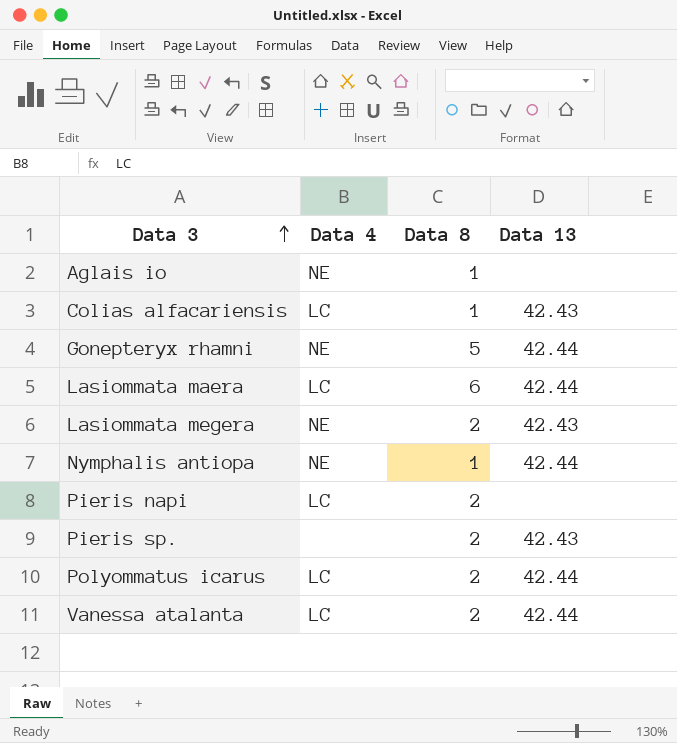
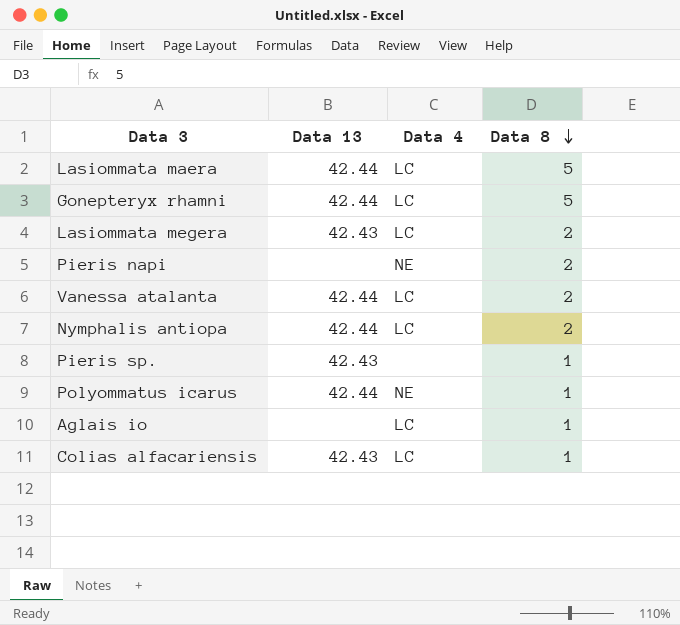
row order: Data 3 ascending -> Data 8 descending
column Data 13 | position: 4 -> 2
Lasiommata maera | Data 8: 6 -> 5
Gonepteryx rhamni | Data 4: NE -> LC
Lasiommata megera | Data 4: NE -> LC
Pieris napi | Data 4: LC -> NE
Nymphalis antiopa | Data 4: NE -> LC
Nymphalis antiopa | Data 8: 1 -> 2
Pieris sp. | Data 8: 2 -> 1
Polyommatus icarus | Data 4: LC -> NE
Polyommatus icarus | Data 8: 2 -> 1
Aglais io | Data 4: NE -> LC

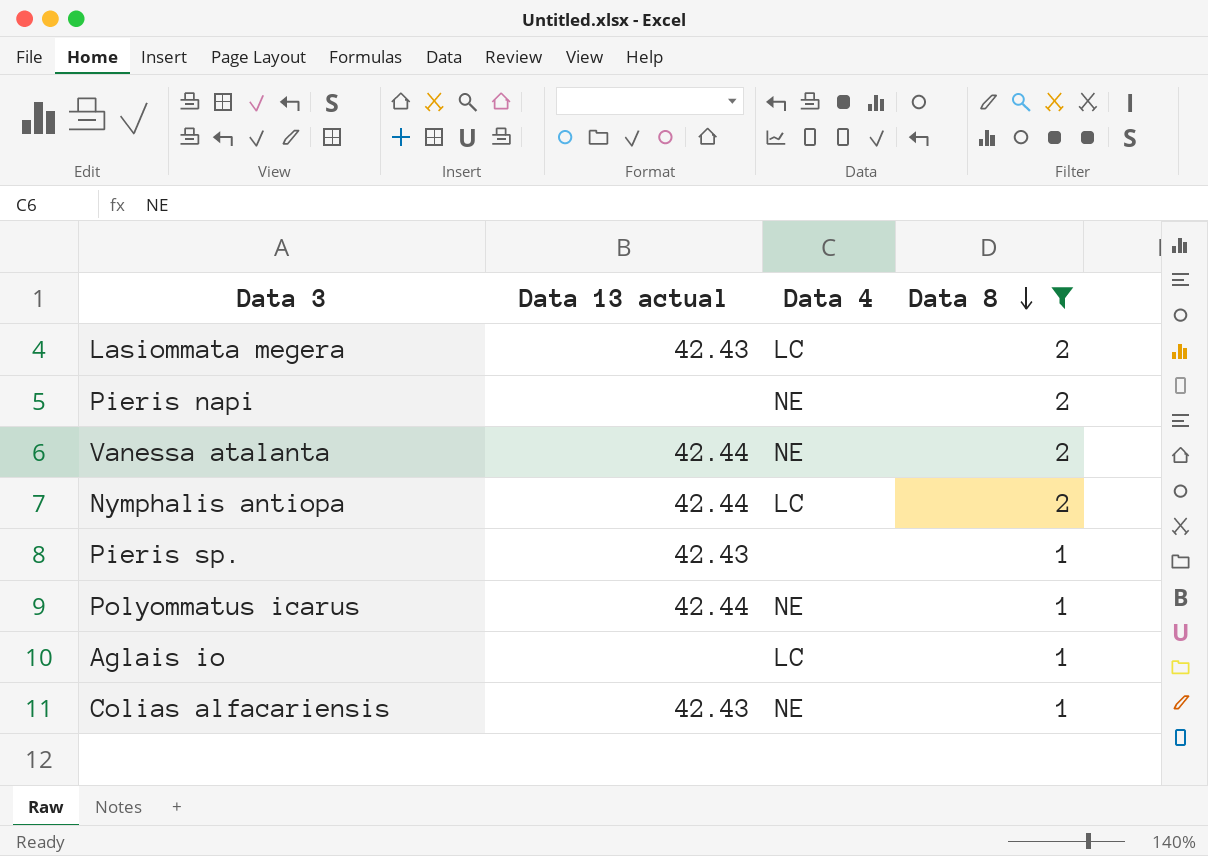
filter: none -> Data 8 != 5
column name: Data 13 -> Data 13 actual
Vanessa atalanta | Data 4: LC -> NE
Colias alfacariensis | Data 4: LC -> NE

